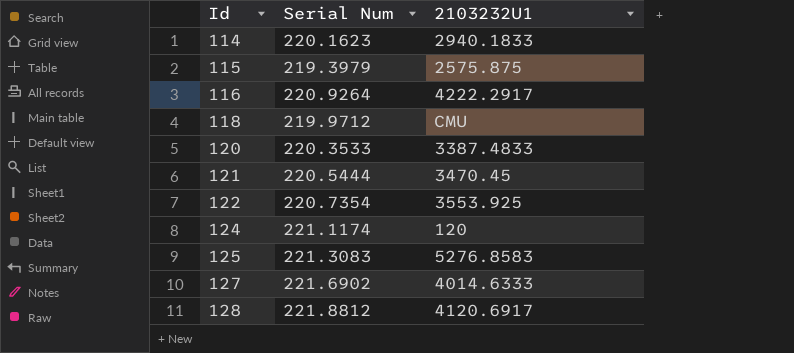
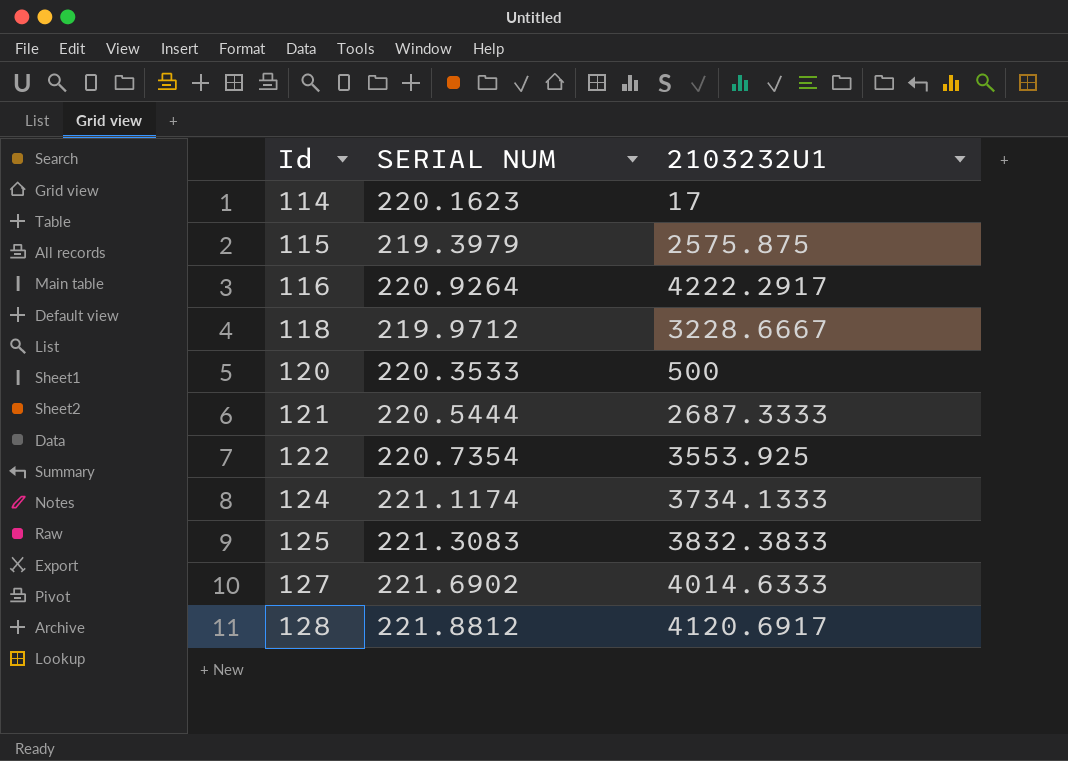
column name: Serial Num -> SERIAL NUM
114 | 2103232U1: 2940.1833 -> 17
118 | 2103232U1: CMU -> 3228.6667
120 | 2103232U1: 3387.4833 -> 500
121 | 2103232U1: 3470.45 -> 2687.3333
124 | 2103232U1: 120 -> 3734.1333
125 | 2103232U1: 5276.8583 -> 3832.3833

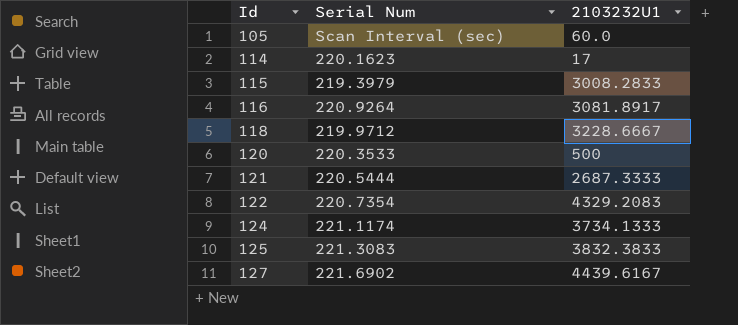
column name: SERIAL NUM -> Serial Num
row 128: 221.8812 | 4120.6917 -> none
row 105: none -> Scan Interval (sec) | 60.0
115 | 2103232U1: 2575.875 -> 3008.2833
116 | 2103232U1: 4222.2917 -> 3081.8917
122 | 2103232U1: 3553.925 -> 4329.2083
127 | 2103232U1: 4014.6333 -> 4439.6167

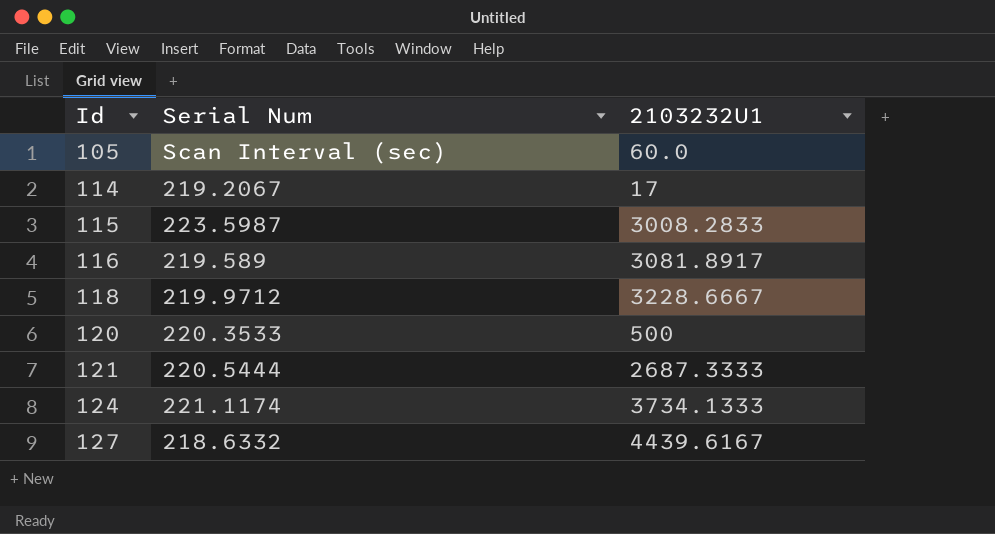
row 122: 220.7354 | 4329.2083 -> none
row 125: 221.3083 | 3832.3833 -> none
114 | Serial Num: 220.1623 -> 219.2067
115 | Serial Num: 219.3979 -> 223.5987
116 | Serial Num: 220.9264 -> 219.589
127 | Serial Num: 221.6902 -> 218.6332

